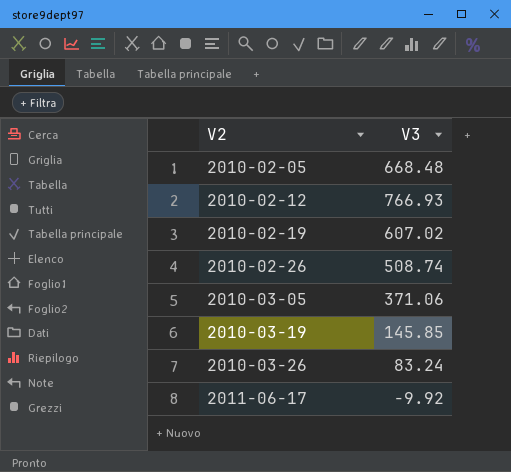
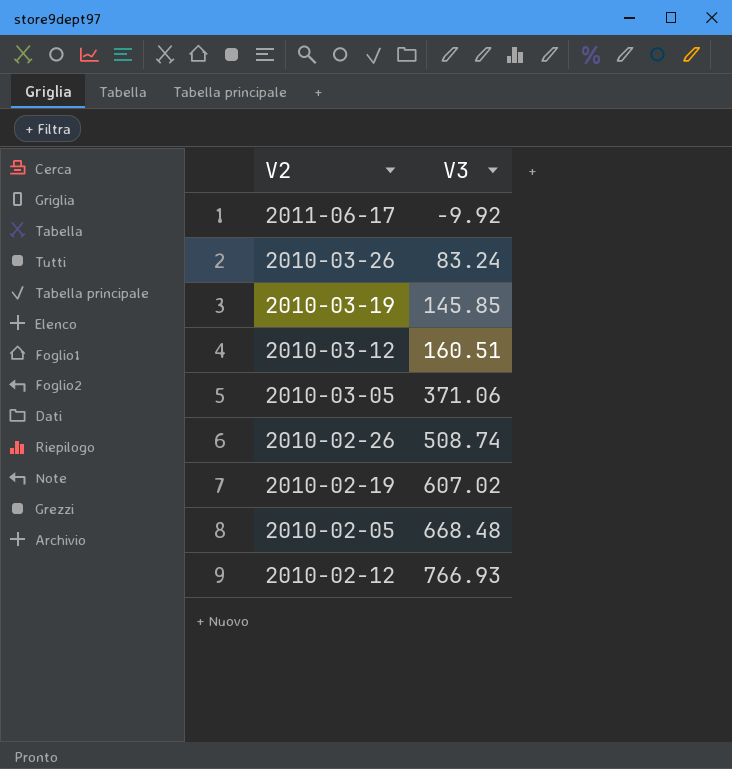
row order: V2 ascending -> V3 ascending
row 2010-03-12: none -> 160.51

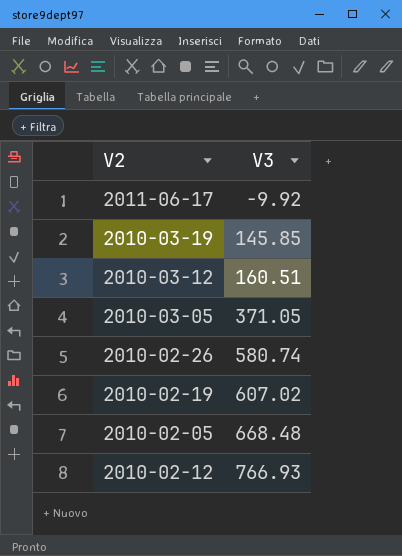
row 2010-03-26: 83.24 -> none
2010-03-05 | V3: 371.06 -> 371.05
2010-02-26 | V3: 508.74 -> 580.74

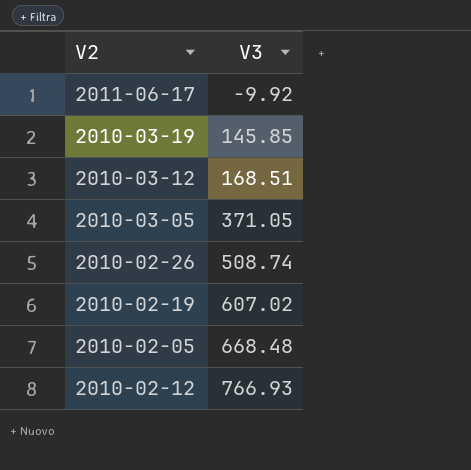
2010-03-12 | V3: 160.51 -> 168.51
2010-02-26 | V3: 580.74 -> 508.74

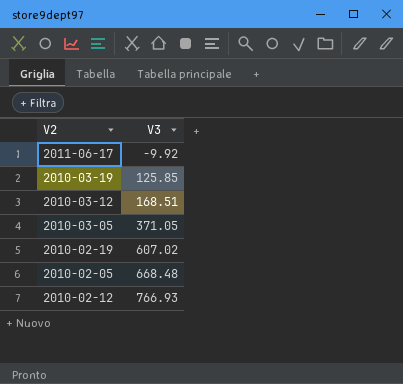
row 2010-02-26: 508.74 -> none
2010-03-19 | V3: 145.85 -> 125.85

